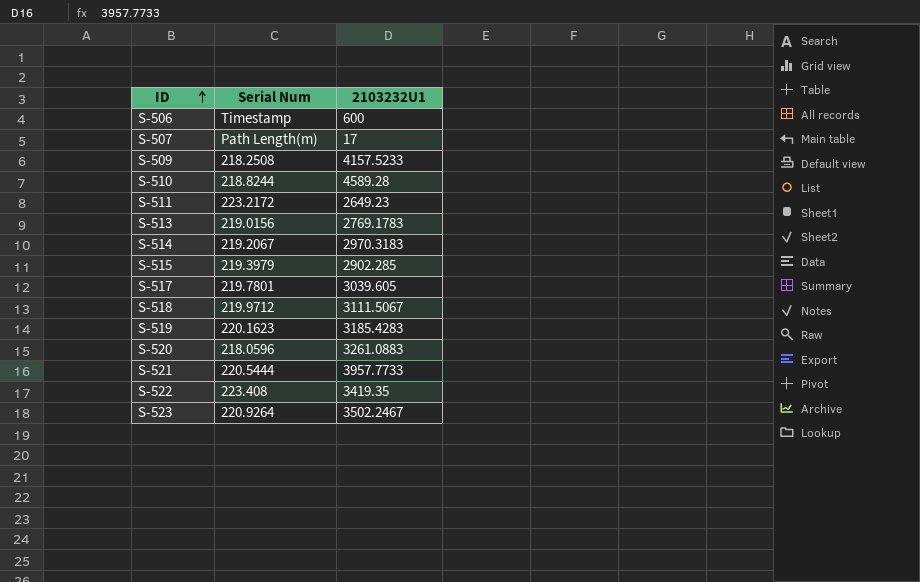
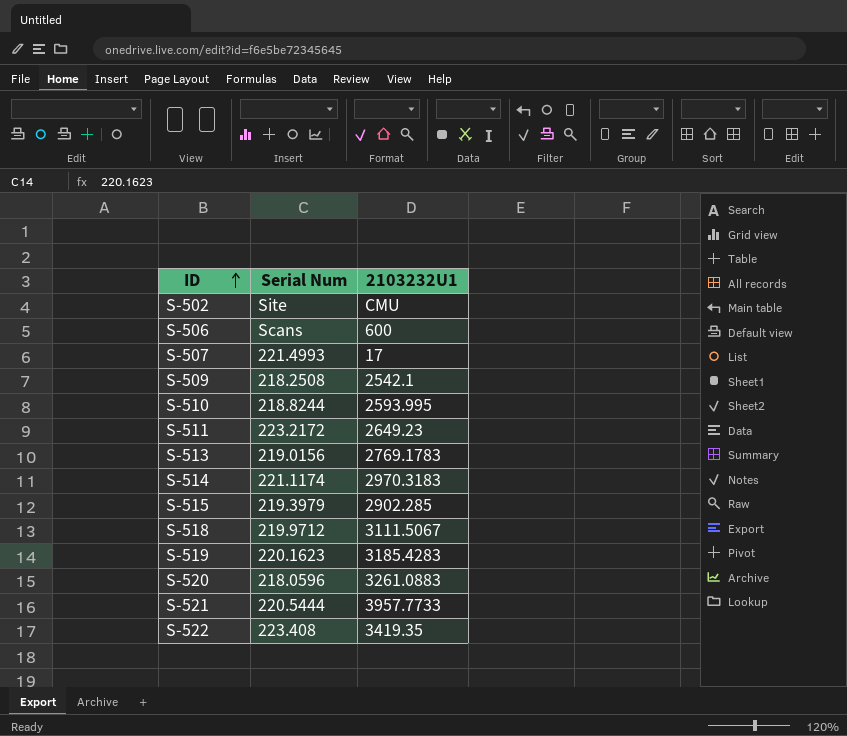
row S-517: 219.7801 | 3039.605 -> none
row S-523: 220.9264 | 3502.2467 -> none
row S-502: none -> Site | CMU
S-506 | Serial Num: Timestamp -> Scans
S-507 | Serial Num: Path Length(m) -> 221.4993
S-509 | 2103232U1: 4157.5233 -> 2542.1
S-510 | 2103232U1: 4589.28 -> 2593.995
S-514 | Serial Num: 219.2067 -> 221.1174

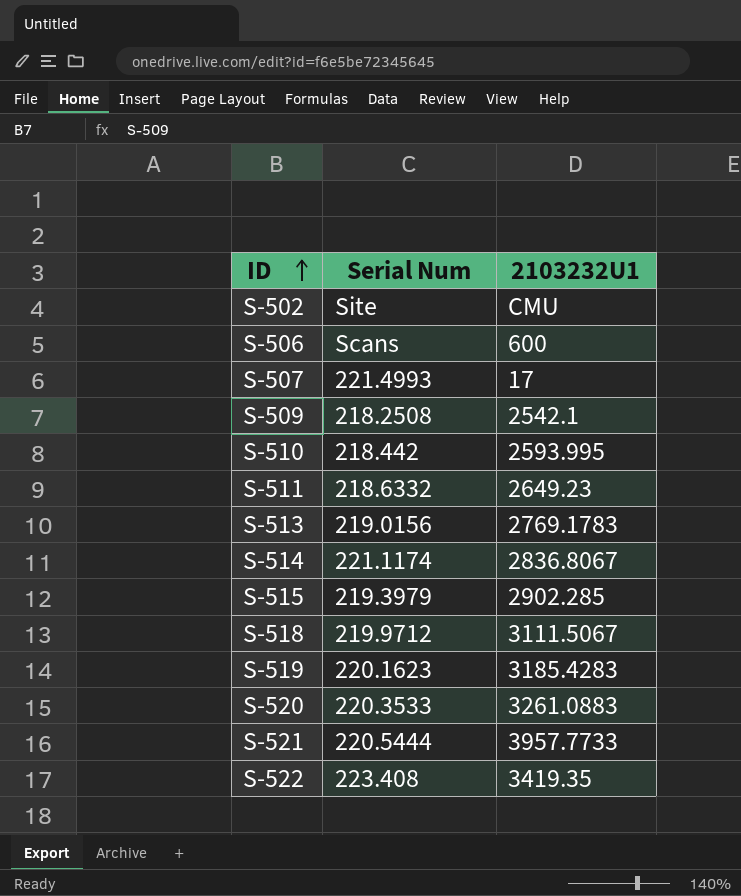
S-510 | Serial Num: 218.8244 -> 218.442
S-511 | Serial Num: 223.2172 -> 218.6332
S-514 | 2103232U1: 2970.3183 -> 2836.8067
S-520 | Serial Num: 218.0596 -> 220.3533

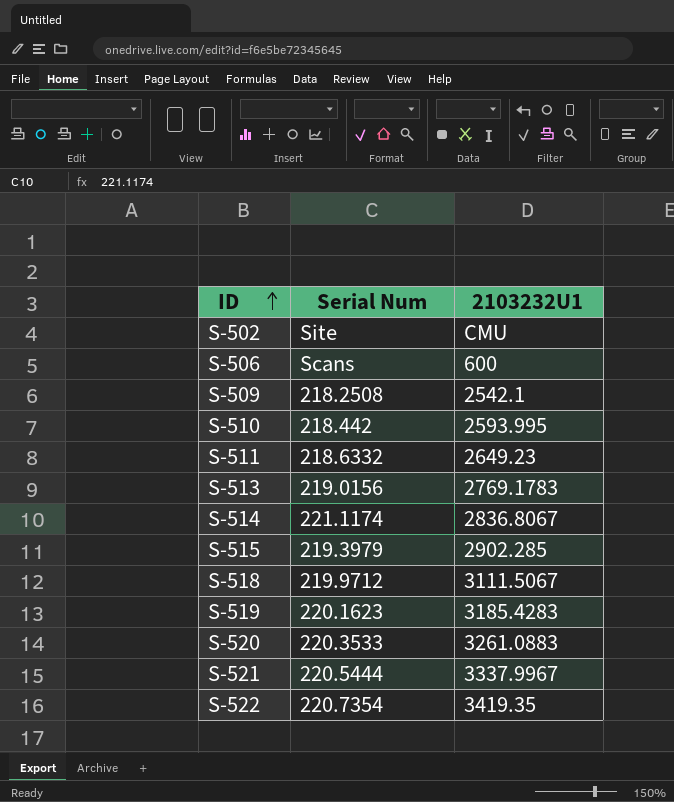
row S-507: 221.4993 | 17 -> none
S-521 | 2103232U1: 3957.7733 -> 3337.9967
S-522 | Serial Num: 223.408 -> 220.7354

